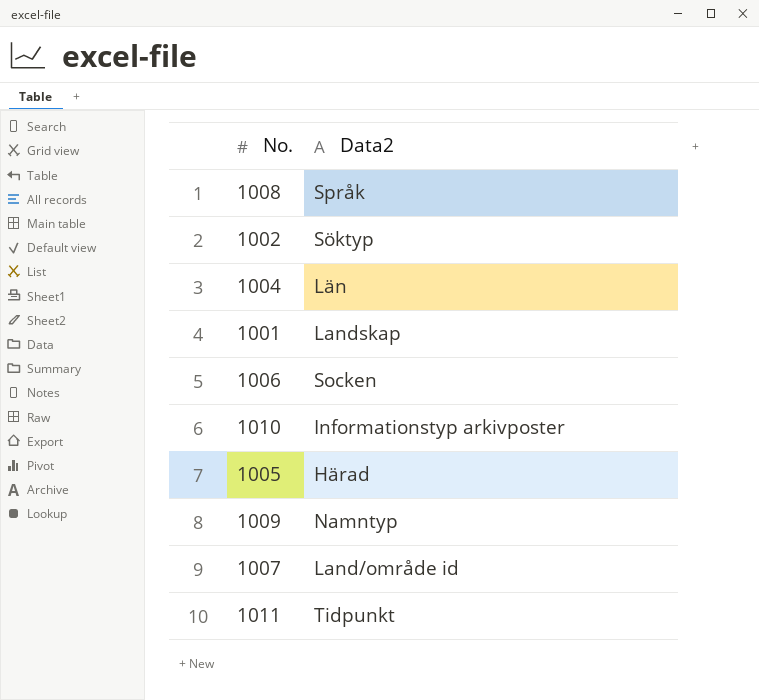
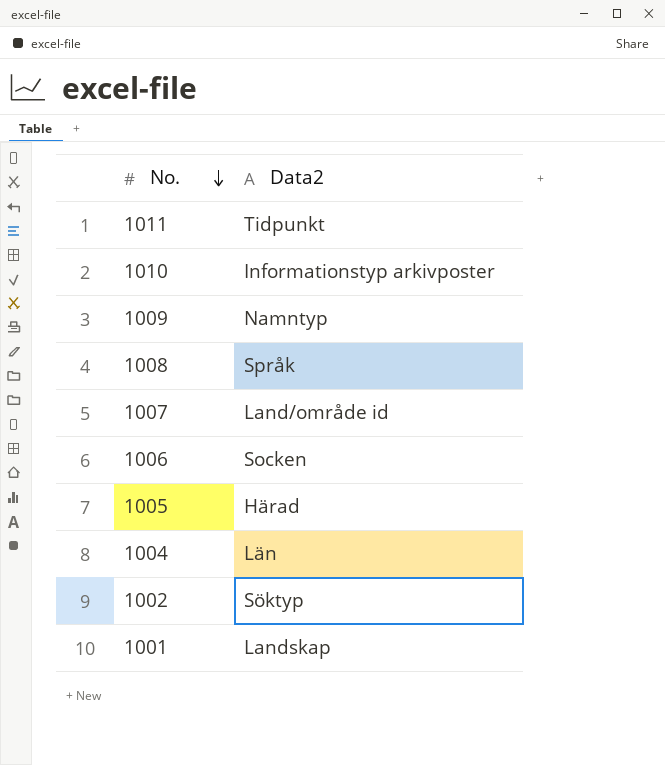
row order: none -> No. descending

